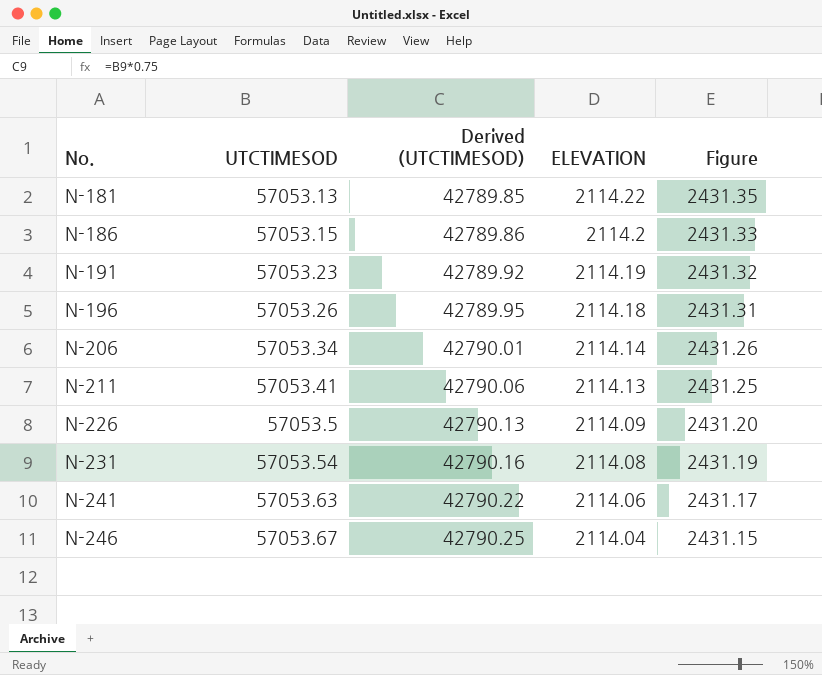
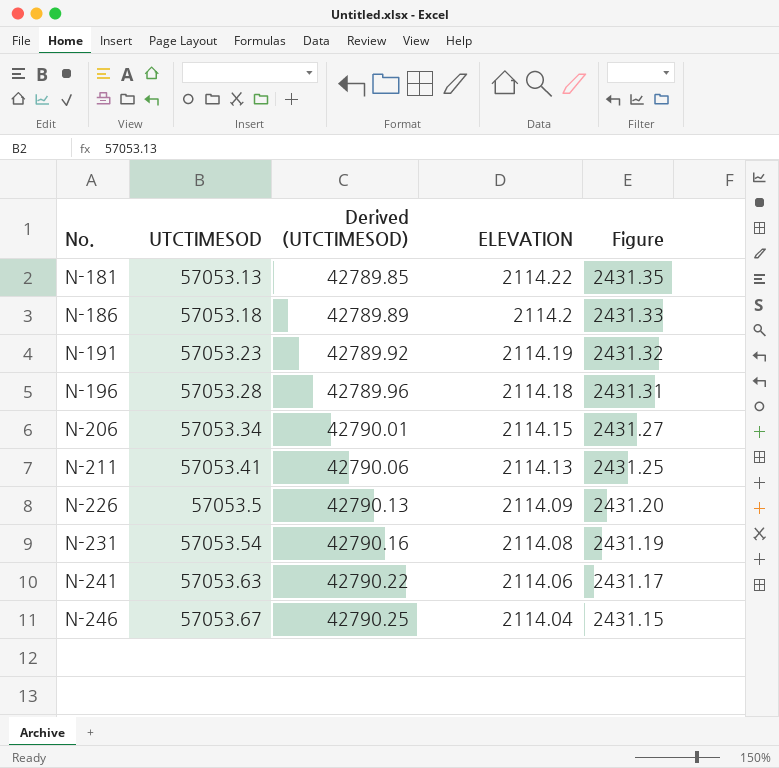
N-186 | UTCTIMESOD: 57053.15 -> 57053.18
N-186 | Derived (UTCTIMESOD): 42789.86 -> 42789.89
N-196 | UTCTIMESOD: 57053.26 -> 57053.28
N-196 | Derived (UTCTIMESOD): 42789.95 -> 42789.96
N-206 | ELEVATION: 2114.14 -> 2114.15
N-206 | Figure: 2431.26 -> 2431.27

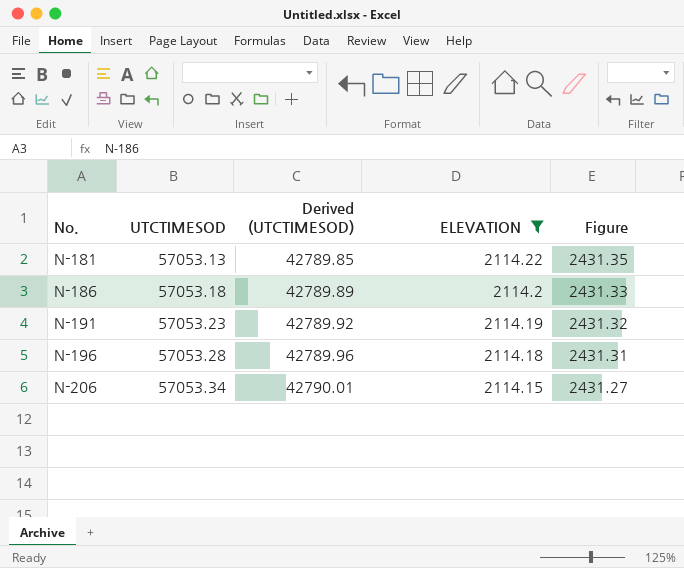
filter: none -> ELEVATION >= 2114.15

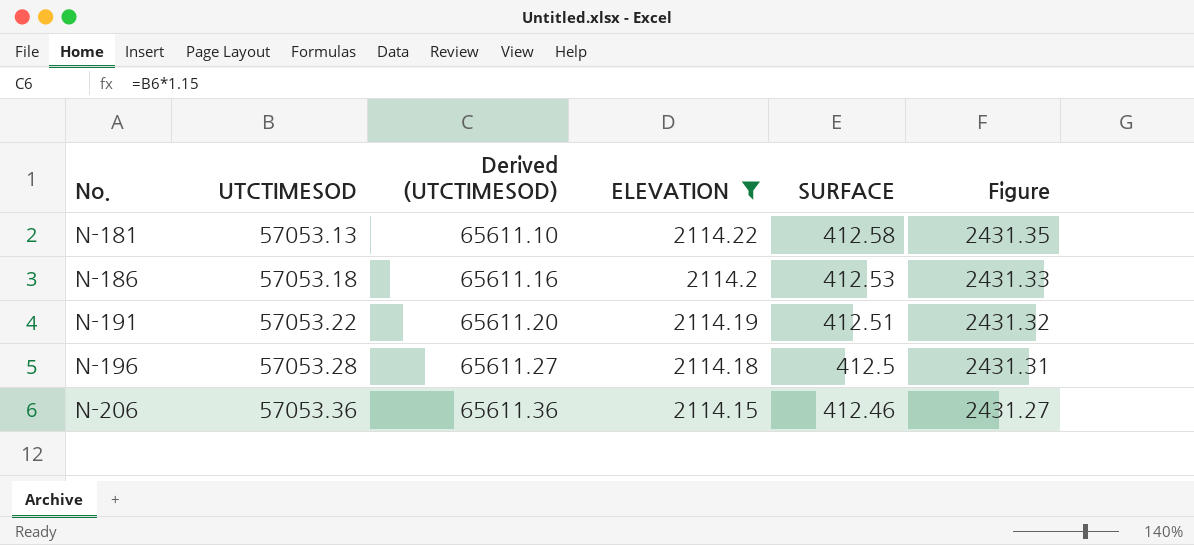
column Derived (UTCTIMESOD) | formula: [UTCTIMESOD] * 0.75 -> [UTCTIMESOD] * 1.15
column SURFACE | position: none -> 5
N-191 | UTCTIMESOD: 57053.23 -> 57053.22
N-206 | UTCTIMESOD: 57053.34 -> 57053.36

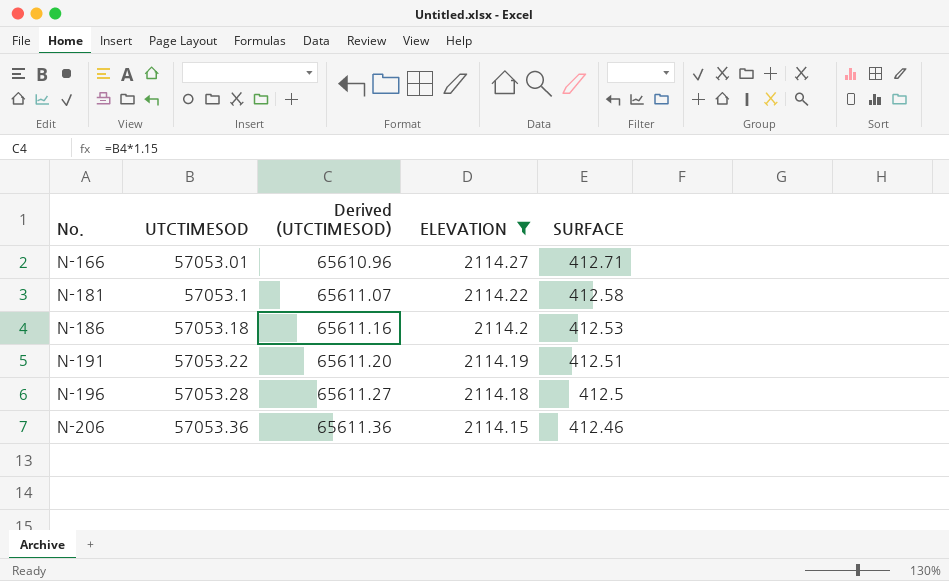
column Figure | formula: [ELEVATION] * 1.15 -> none
row N-166: none -> 57053.01 | 65610.96 | 2114.27 | 412.71
N-181 | UTCTIMESOD: 57053.13 -> 57053.1
N-181 | Derived (UTCTIMESOD): 65611.10 -> 65611.07

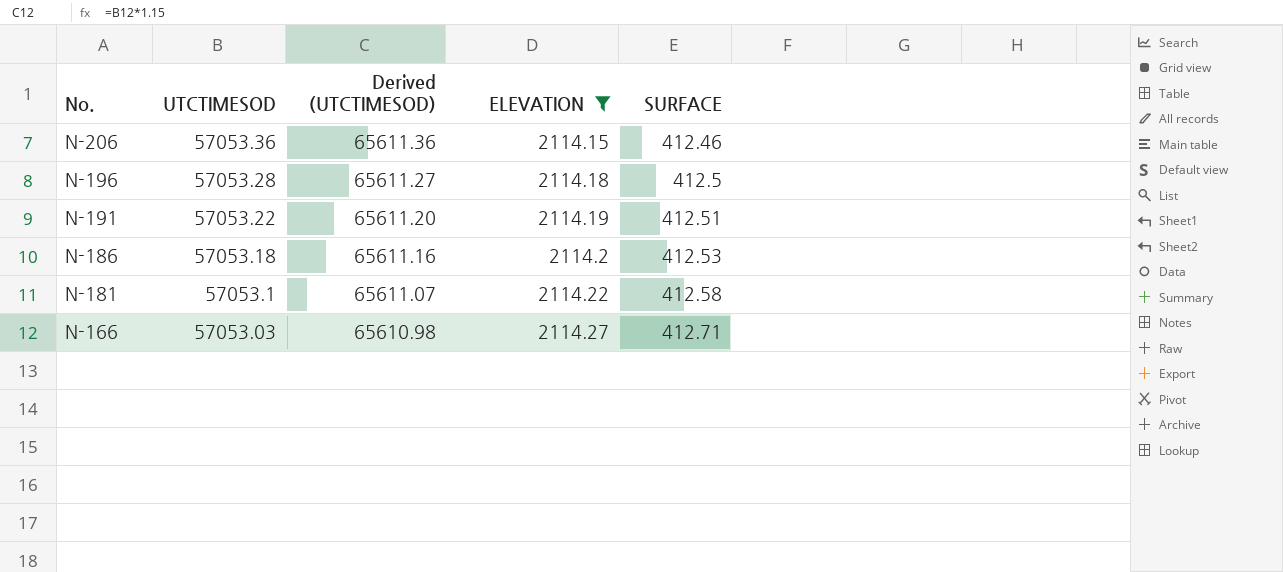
row order: No. ascending -> No. descending
N-166 | UTCTIMESOD: 57053.01 -> 57053.03
N-166 | Derived (UTCTIMESOD): 65610.96 -> 65610.98

